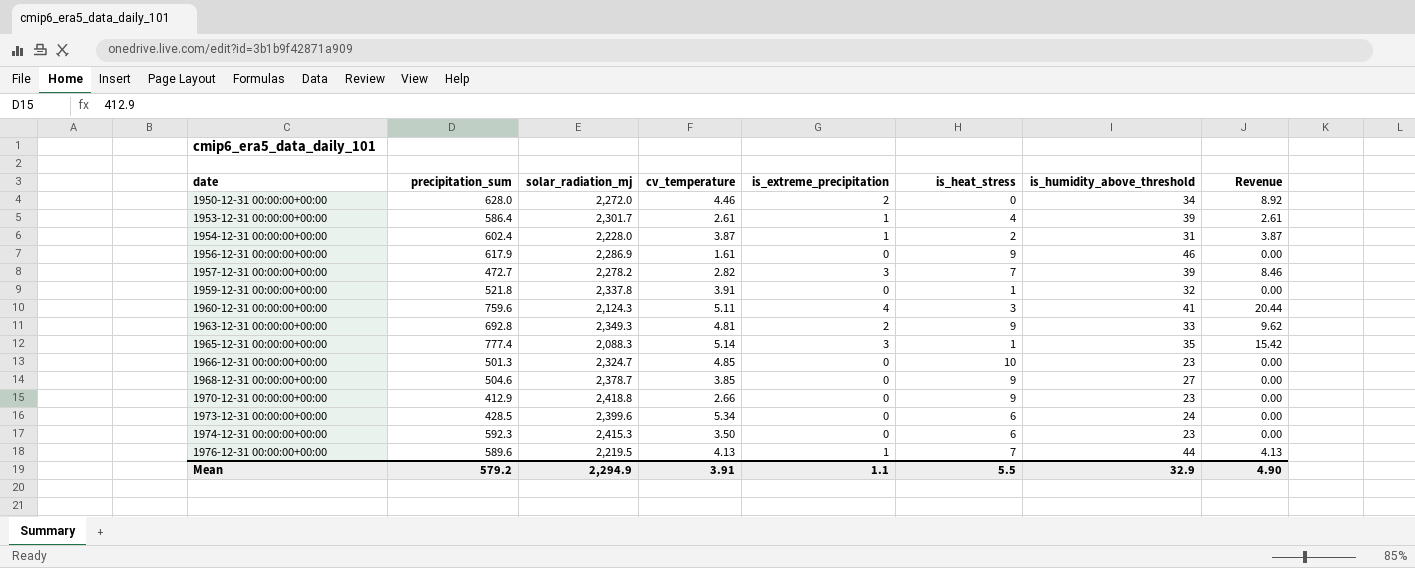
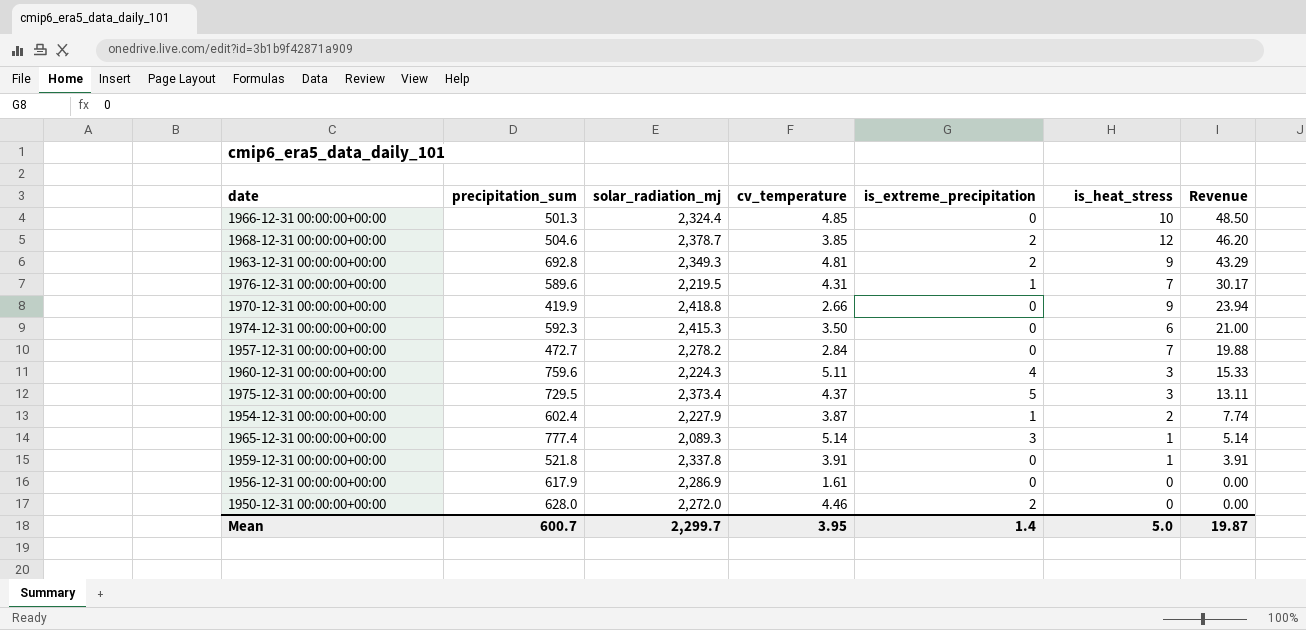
row order: date ascending -> Revenue descending
column is_humidity_above_threshold | position: 7 -> none
column Revenue | formula: [cv_temperature] * [is_extreme_precipitation] -> [cv_temperature] * [is_heat_stress]
row 1953-12-31 00:00:00+00:00: 586.4 | 2,301.7 | 2.61 | 1 | 4 | 39 | 2.61 -> none
row 1973-12-31 00:00:00+00:00: 428.5 | 2,399.6 | 5.34 | 0 | 6 | 24 | 0.00 -> none
1966-12-31 00:00:00+00:00 | solar_radiation_mj: 2,324.7 -> 2,324.4
1968-12-31 00:00:00+00:00 | is_extreme_precipitation: 0 -> 2
1968-12-31 00:00:00+00:00 | is_heat_stress: 9 -> 12
1976-12-31 00:00:00+00:00 | cv_temperature: 4.13 -> 4.31
1970-12-31 00:00:00+00:00 | precipitation_sum: 412.9 -> 419.9
1957-12-31 00:00:00+00:00 | cv_temperature: 2.82 -> 2.84
1957-12-31 00:00:00+00:00 | is_extreme_precipitation: 3 -> 0
1960-12-31 00:00:00+00:00 | solar_radiation_mj: 2,124.3 -> 2,224.3
row 1975-12-31 00:00:00+00:00: none -> 729.5 | 2,373.4 | 4.37 | 5 | 3 | 13.11
1954-12-31 00:00:00+00:00 | solar_radiation_mj: 2,228.0 -> 2,227.9
1965-12-31 00:00:00+00:00 | solar_radiation_mj: 2,088.3 -> 2,089.3
1956-12-31 00:00:00+00:00 | is_heat_stress: 9 -> 0
Mean | precipitation_sum: 579.2 -> 600.7
Mean | solar_radiation_mj: 2,294.9 -> 2,299.7
Mean | cv_temperature: 3.91 -> 3.95
Mean | is_extreme_precipitation: 1.1 -> 1.4
Mean | is_heat_stress: 5.5 -> 5.0
Mean | Revenue: 4.90 -> 19.87

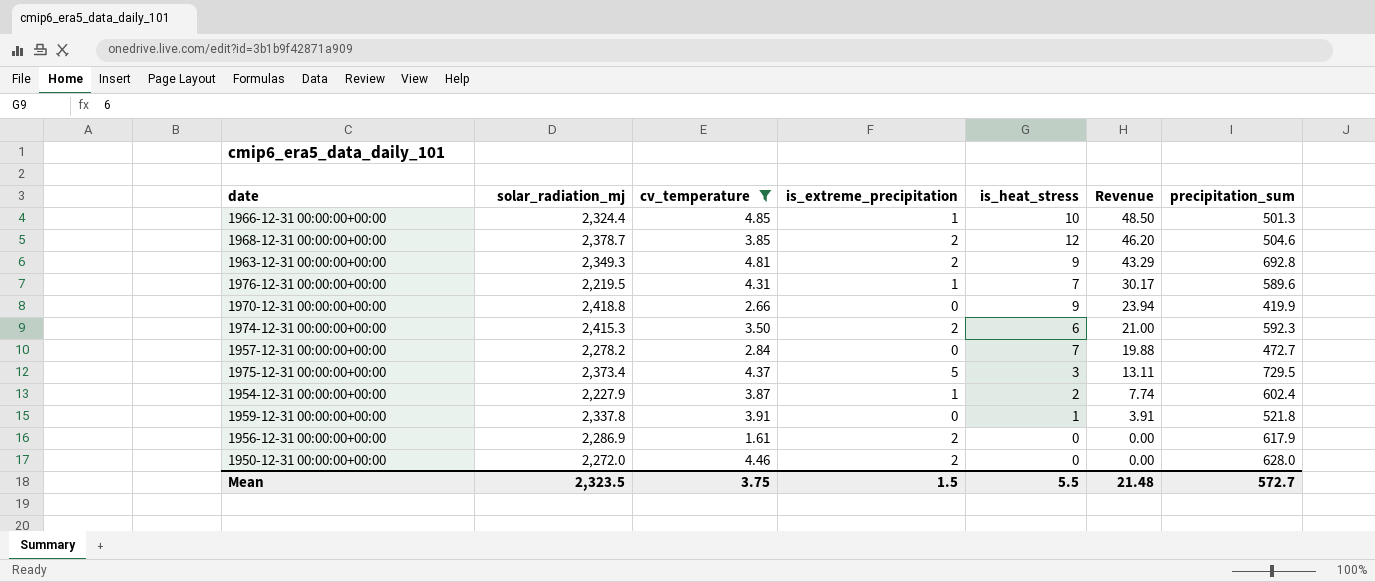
filter: none -> cv_temperature <= 4.85
column precipitation_sum | position: 2 -> 7
1966-12-31 00:00:00+00:00 | is_extreme_precipitation: 0 -> 1
1974-12-31 00:00:00+00:00 | is_extreme_precipitation: 0 -> 2
1956-12-31 00:00:00+00:00 | is_extreme_precipitation: 0 -> 2
Mean | solar_radiation_mj: 2,299.7 -> 2,323.5
Mean | cv_temperature: 3.95 -> 3.75
Mean | is_extreme_precipitation: 1.4 -> 1.5
Mean | is_heat_stress: 5.0 -> 5.5
Mean | Revenue: 19.87 -> 21.48
Mean | precipitation_sum: 600.7 -> 572.7

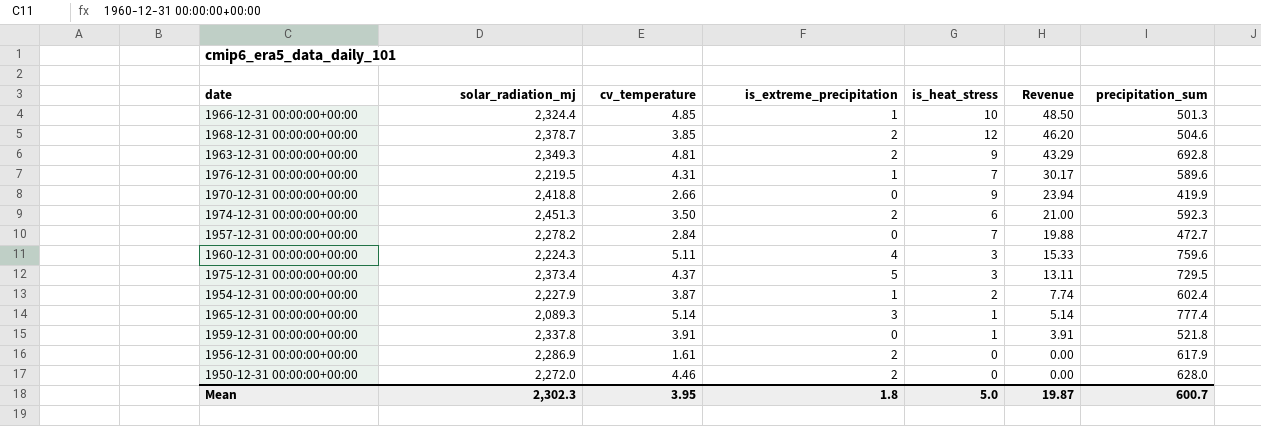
filter: cv_temperature <= 4.85 -> none
1974-12-31 00:00:00+00:00 | solar_radiation_mj: 2,415.3 -> 2,451.3
Mean | solar_radiation_mj: 2,323.5 -> 2,302.3
Mean | cv_temperature: 3.75 -> 3.95
Mean | is_extreme_precipitation: 1.5 -> 1.8
Mean | is_heat_stress: 5.5 -> 5.0
Mean | Revenue: 21.48 -> 19.87
Mean | precipitation_sum: 572.7 -> 600.7

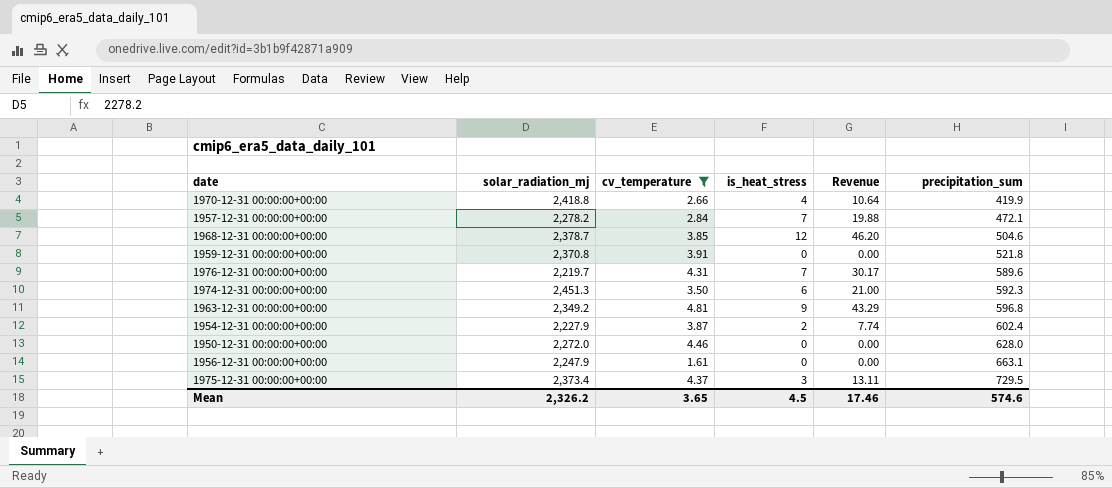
filter: none -> cv_temperature <= 4.81
row order: Revenue descending -> precipitation_sum ascending
column is_extreme_precipitation | position: 4 -> none
1970-12-31 00:00:00+00:00 | is_heat_stress: 9 -> 4
1970-12-31 00:00:00+00:00 | Revenue: 23.94 -> 10.64
1957-12-31 00:00:00+00:00 | precipitation_sum: 472.7 -> 472.1
1959-12-31 00:00:00+00:00 | solar_radiation_mj: 2,337.8 -> 2,370.8
1959-12-31 00:00:00+00:00 | is_heat_stress: 1 -> 0
1959-12-31 00:00:00+00:00 | Revenue: 3.91 -> 0.00
1976-12-31 00:00:00+00:00 | solar_radiation_mj: 2,219.5 -> 2,219.7
1963-12-31 00:00:00+00:00 | solar_radiation_mj: 2,349.3 -> 2,349.2
1963-12-31 00:00:00+00:00 | precipitation_sum: 692.8 -> 596.8
1956-12-31 00:00:00+00:00 | solar_radiation_mj: 2,286.9 -> 2,247.9
1956-12-31 00:00:00+00:00 | precipitation_sum: 617.9 -> 663.1
Mean | solar_radiation_mj: 2,302.3 -> 2,326.2
Mean | cv_temperature: 3.95 -> 3.65
Mean | is_heat_stress: 5.0 -> 4.5
Mean | Revenue: 19.87 -> 17.46
Mean | precipitation_sum: 600.7 -> 574.6

